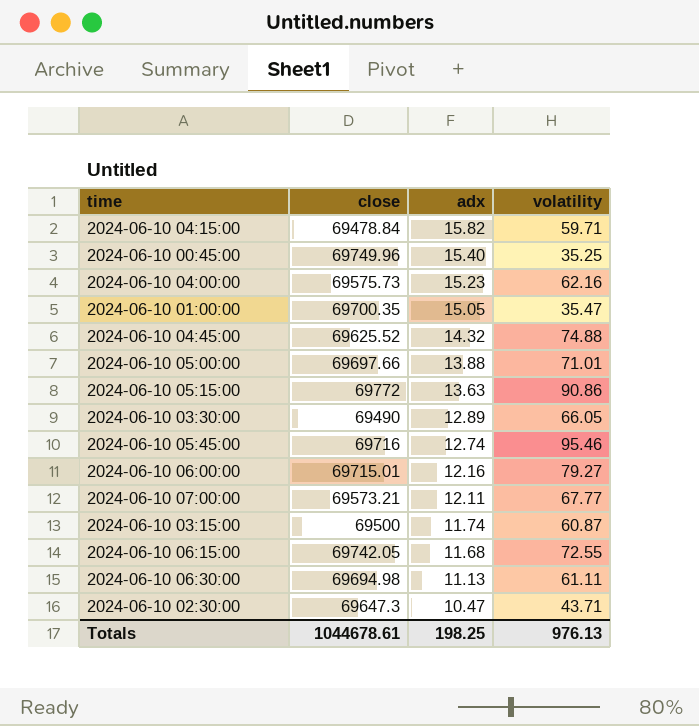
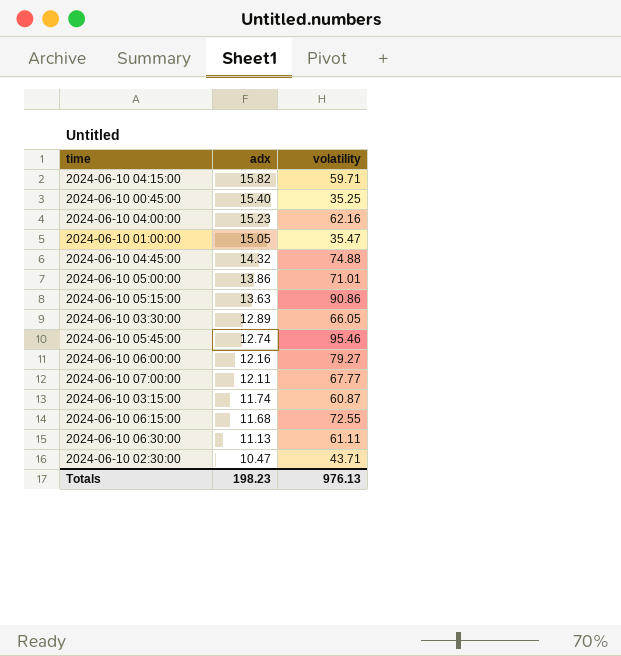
column close | position: 2 -> none
2024-06-10 05:00:00 | adx: 13.88 -> 13.86
Totals | adx: 198.25 -> 198.23

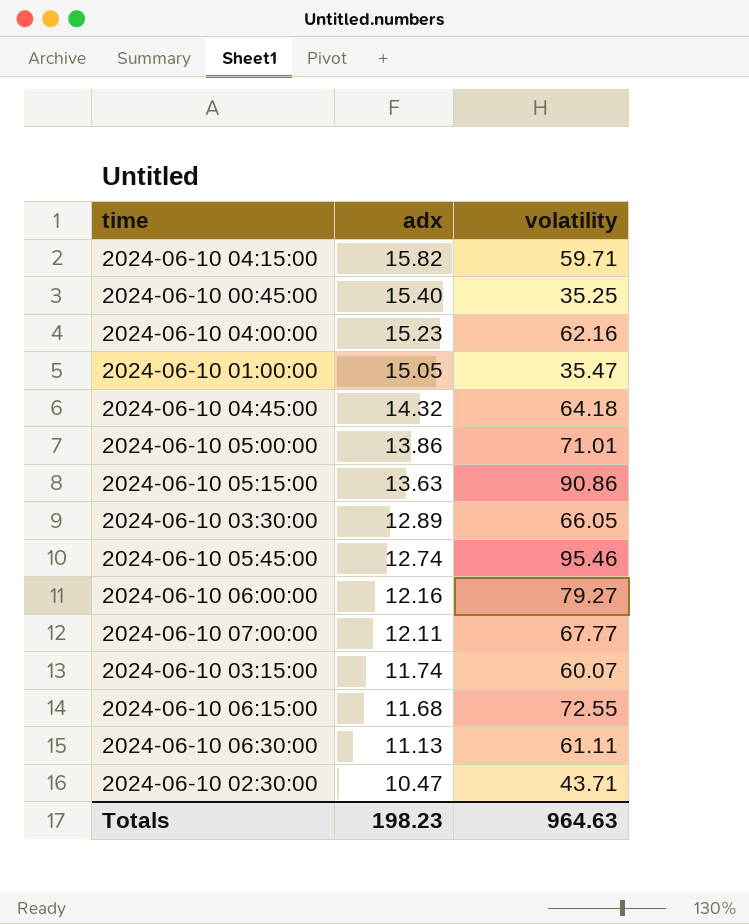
2024-06-10 04:45:00 | volatility: 74.88 -> 64.18
2024-06-10 03:15:00 | volatility: 60.87 -> 60.07
Totals | volatility: 976.13 -> 964.63

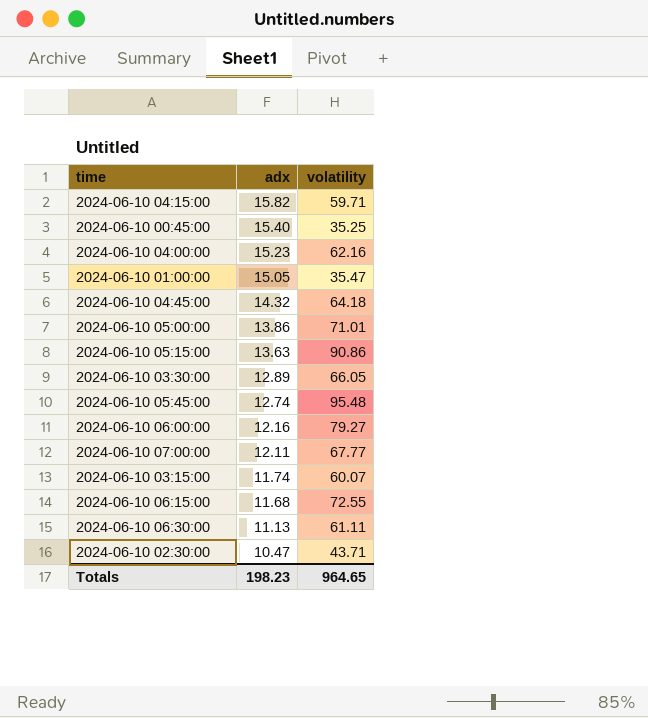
2024-06-10 05:45:00 | volatility: 95.46 -> 95.48
Totals | volatility: 964.63 -> 964.65

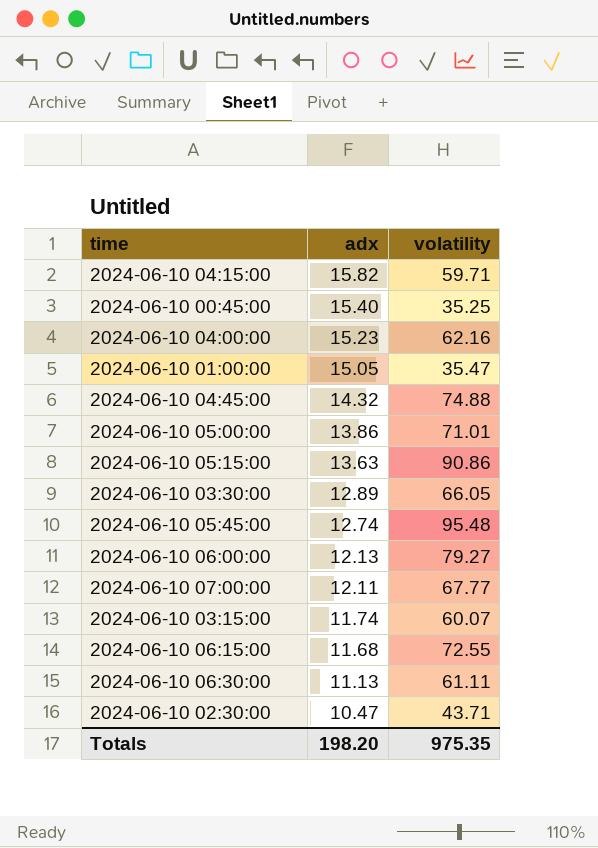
2024-06-10 04:45:00 | volatility: 64.18 -> 74.88
2024-06-10 06:00:00 | adx: 12.16 -> 12.13
Totals | adx: 198.23 -> 198.20
Totals | volatility: 964.65 -> 975.35

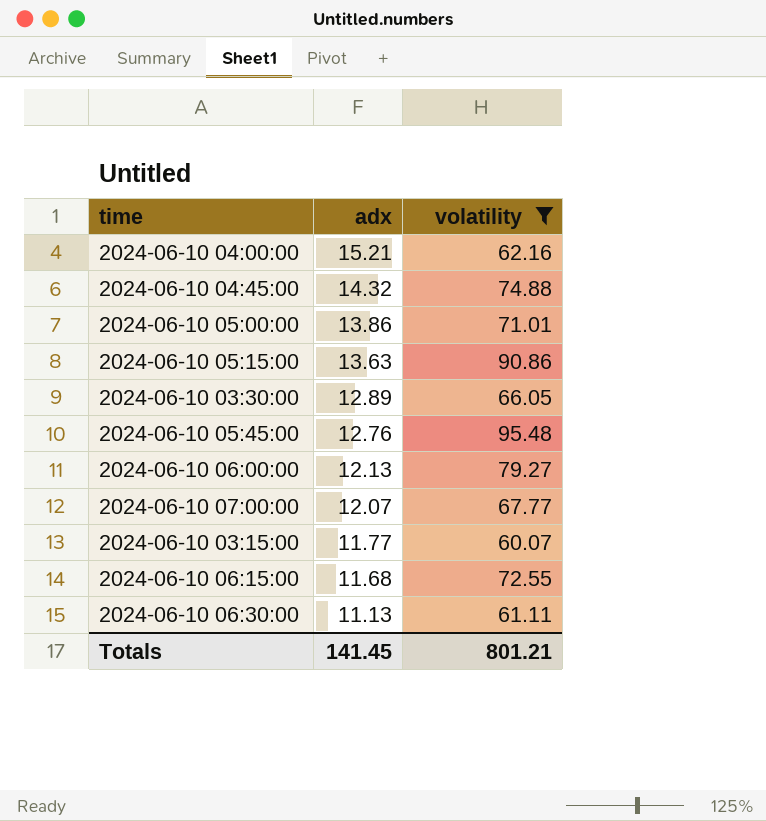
filter: none -> volatility >= 60.07
2024-06-10 04:00:00 | adx: 15.23 -> 15.21
2024-06-10 05:45:00 | adx: 12.74 -> 12.76
2024-06-10 07:00:00 | adx: 12.11 -> 12.07
2024-06-10 03:15:00 | adx: 11.74 -> 11.77
Totals | adx: 198.20 -> 141.45
Totals | volatility: 975.35 -> 801.21

